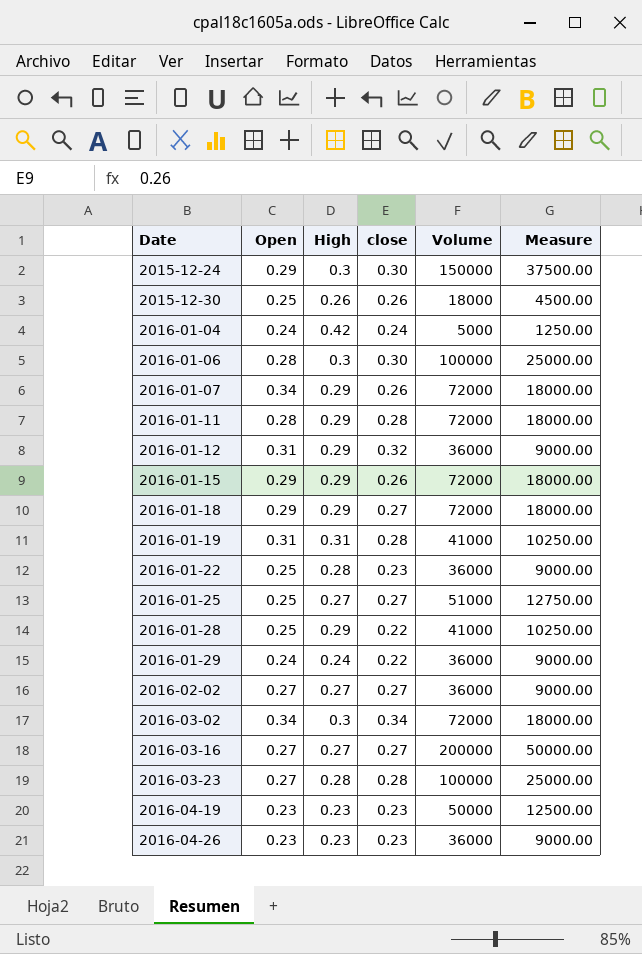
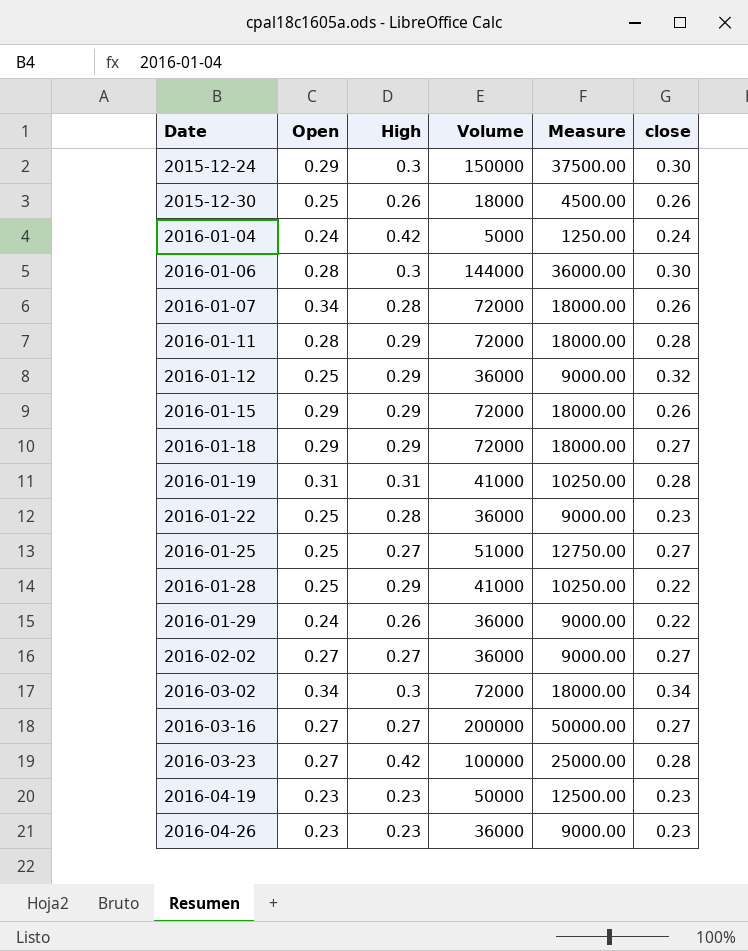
column close | position: 4 -> 6
2016-01-06 | Volume: 100000 -> 144000
2016-01-06 | Measure: 25000.00 -> 36000.00
2016-01-07 | High: 0.29 -> 0.28
2016-01-12 | Open: 0.31 -> 0.25
2016-01-29 | High: 0.24 -> 0.26
2016-03-23 | High: 0.28 -> 0.42

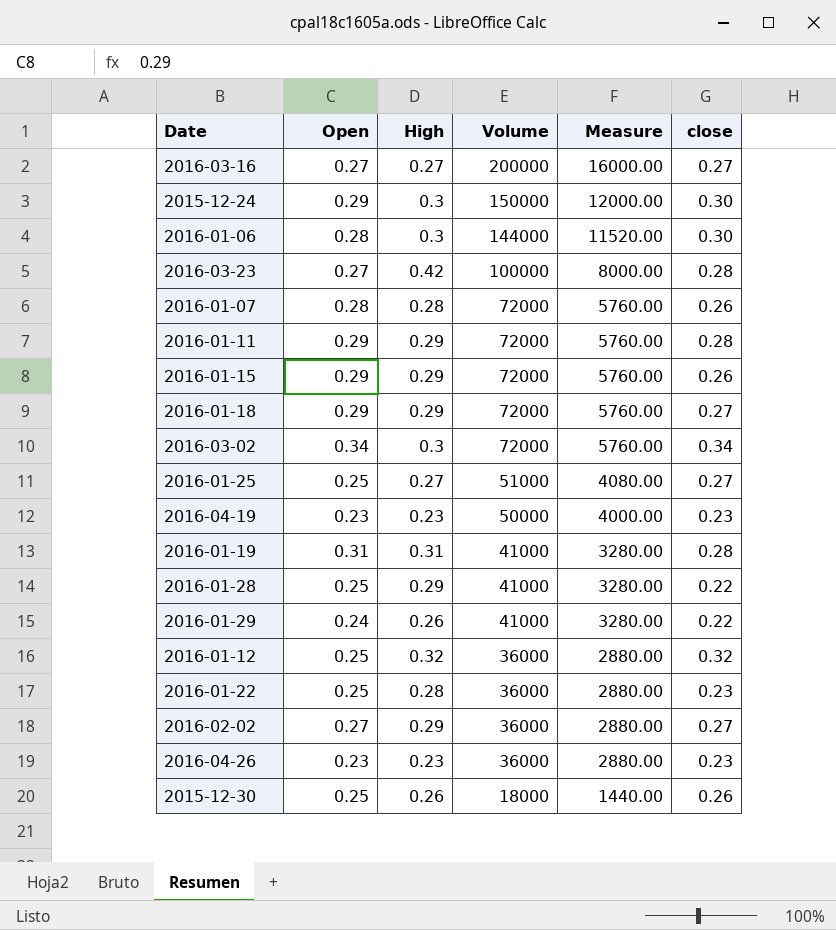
row order: Date ascending -> Volume descending
column Measure | formula: [Volume] * 0.25 -> [Volume] * 0.08
row 2016-01-04: 0.24 | 0.42 | 5000 | 1250.00 | 0.24 -> none
2016-01-07 | Open: 0.34 -> 0.28
2016-01-11 | Open: 0.28 -> 0.29
2016-01-29 | Volume: 36000 -> 41000
2016-01-12 | High: 0.29 -> 0.32
2016-02-02 | High: 0.27 -> 0.29

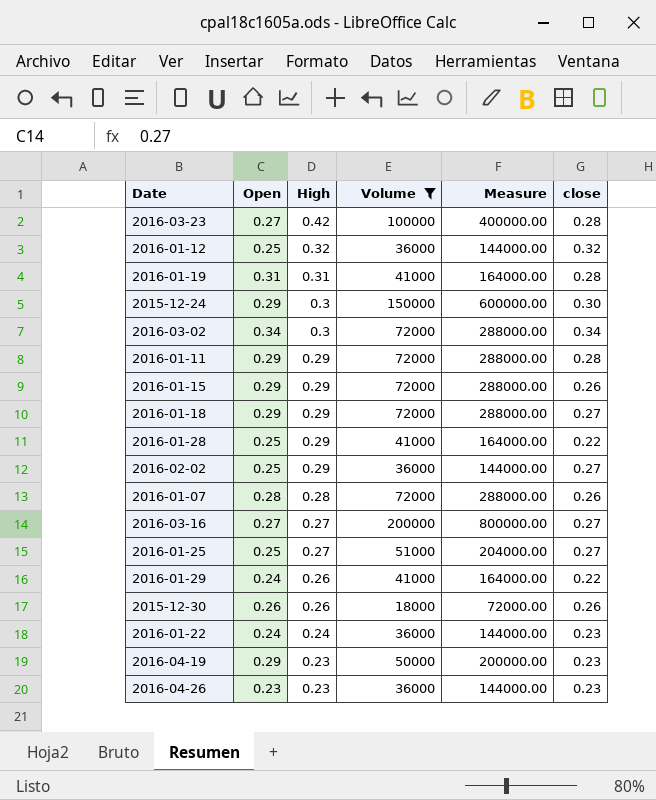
filter: none -> Volume != 144000
row order: Volume descending -> High descending
column Measure | formula: [Volume] * 0.08 -> [Volume] * 4
2016-02-02 | Open: 0.27 -> 0.25
2015-12-30 | Open: 0.25 -> 0.26
2016-01-22 | Open: 0.25 -> 0.24
2016-01-22 | High: 0.28 -> 0.24
2016-04-19 | Open: 0.23 -> 0.29

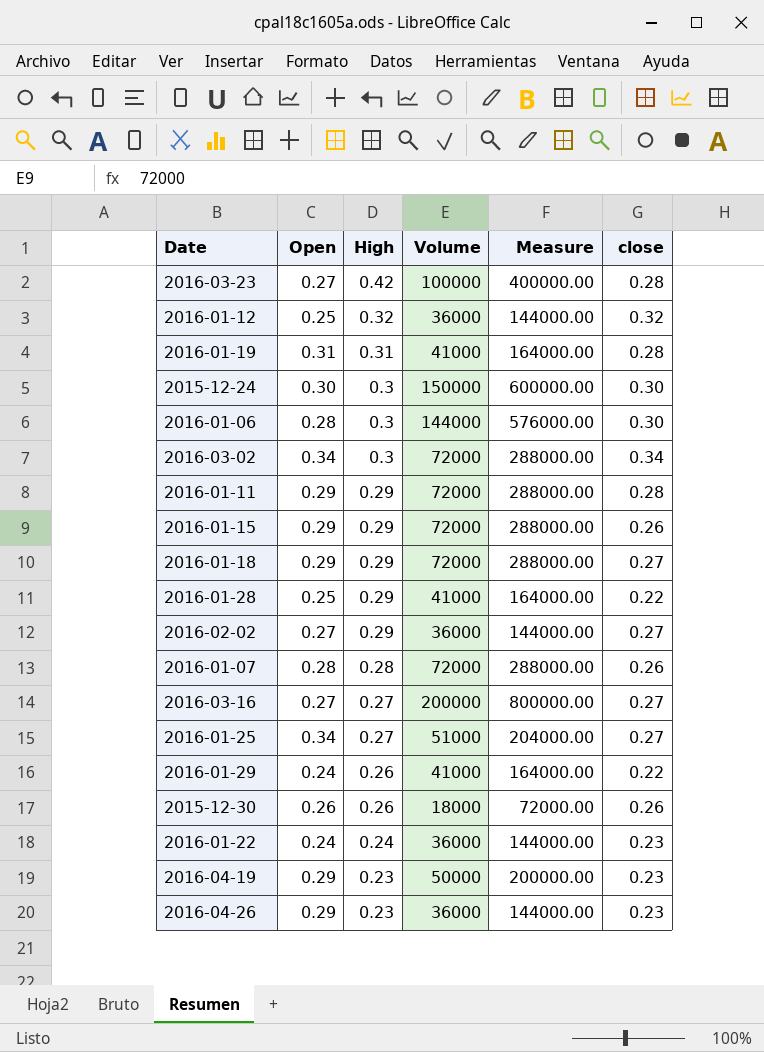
filter: Volume != 144000 -> none
2015-12-24 | Open: 0.29 -> 0.30
2016-02-02 | Open: 0.25 -> 0.27
2016-01-25 | Open: 0.25 -> 0.34
2016-04-26 | Open: 0.23 -> 0.29

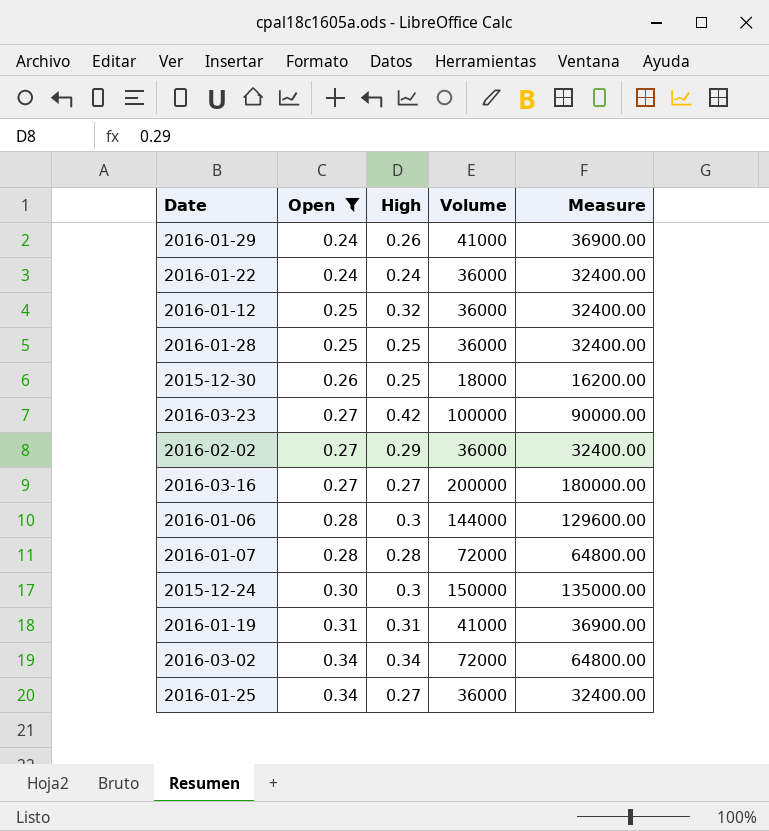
filter: none -> Open != 0.29
row order: High descending -> Open ascending
column close | position: 6 -> none
column Measure | formula: [Volume] * 4 -> [Volume] * 0.9
2016-01-28 | High: 0.29 -> 0.25
2016-01-28 | Volume: 41000 -> 36000
2015-12-30 | High: 0.26 -> 0.25
2016-03-02 | High: 0.3 -> 0.34
2016-01-25 | Volume: 51000 -> 36000

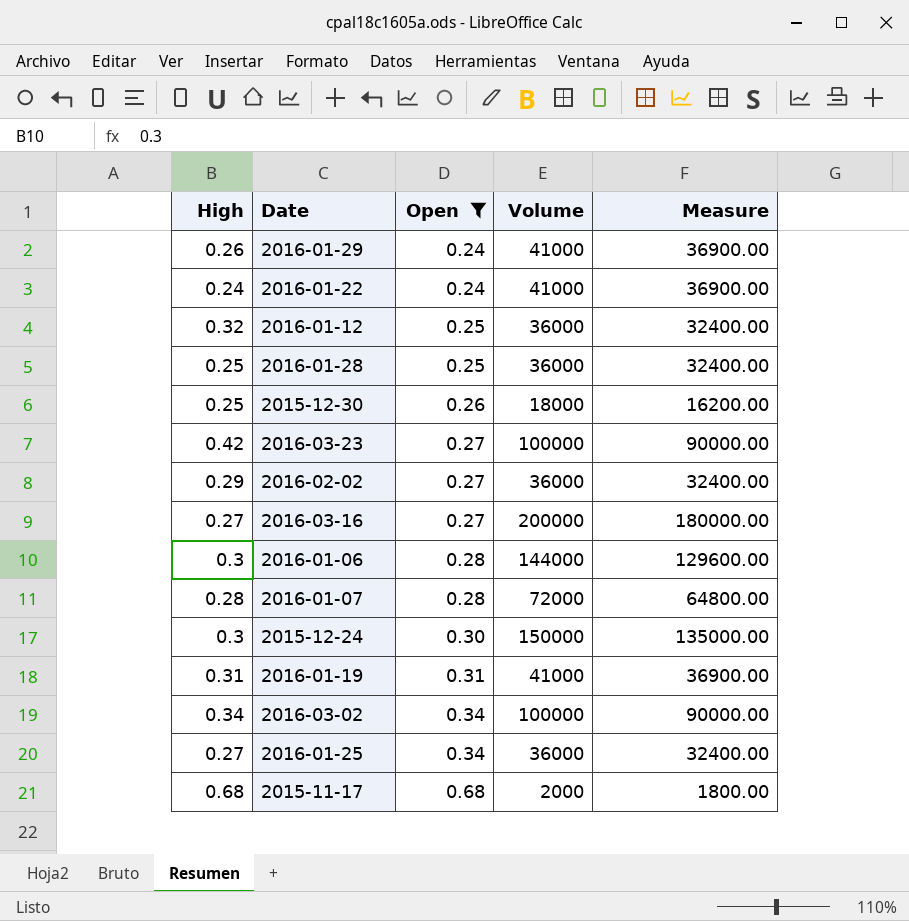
column High | position: 3 -> 1
2016-01-22 | Volume: 36000 -> 41000
2016-01-22 | Measure: 32400.00 -> 36900.00
2016-03-02 | Volume: 72000 -> 100000
2016-03-02 | Measure: 64800.00 -> 90000.00
row 2015-11-17: none -> 0.68 | 0.68 | 2000 | 1800.00

